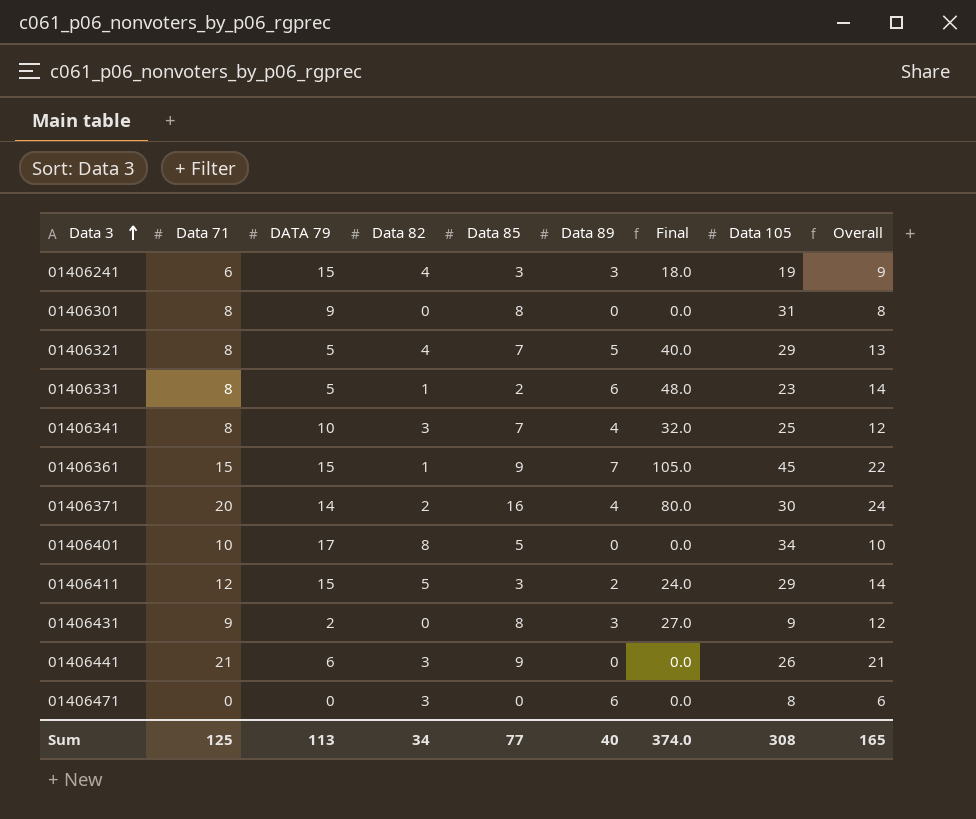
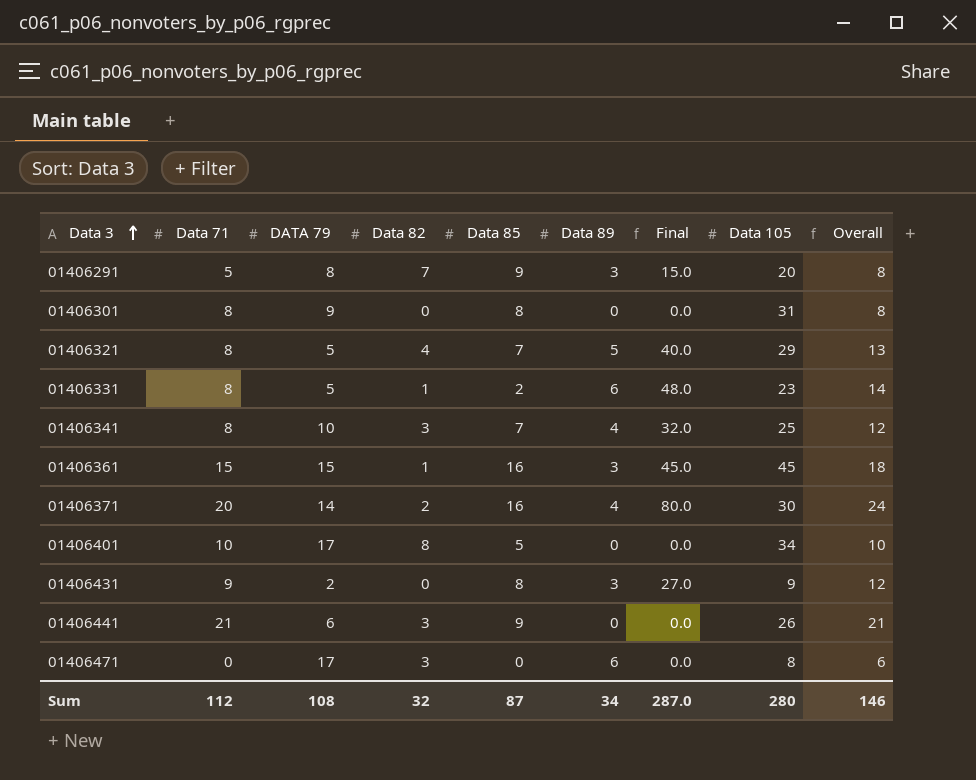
row 01406241: 6 | 15 | 4 | 3 | 3 | 18.0 | 19 | 9 -> none
row 01406411: 12 | 15 | 5 | 3 | 2 | 24.0 | 29 | 14 -> none
row 01406291: none -> 5 | 8 | 7 | 9 | 3 | 15.0 | 20 | 8
01406361 | Data 85: 9 -> 16
01406361 | Data 89: 7 -> 3
01406361 | Final: 105.0 -> 45.0
01406361 | Overall: 22 -> 18
01406471 | DATA 79: 0 -> 17
Sum | Data 71: 125 -> 112
Sum | DATA 79: 113 -> 108
Sum | Data 82: 34 -> 32
Sum | Data 85: 77 -> 87
Sum | Data 89: 40 -> 34
Sum | Final: 374.0 -> 287.0
Sum | Data 105: 308 -> 280
Sum | Overall: 165 -> 146

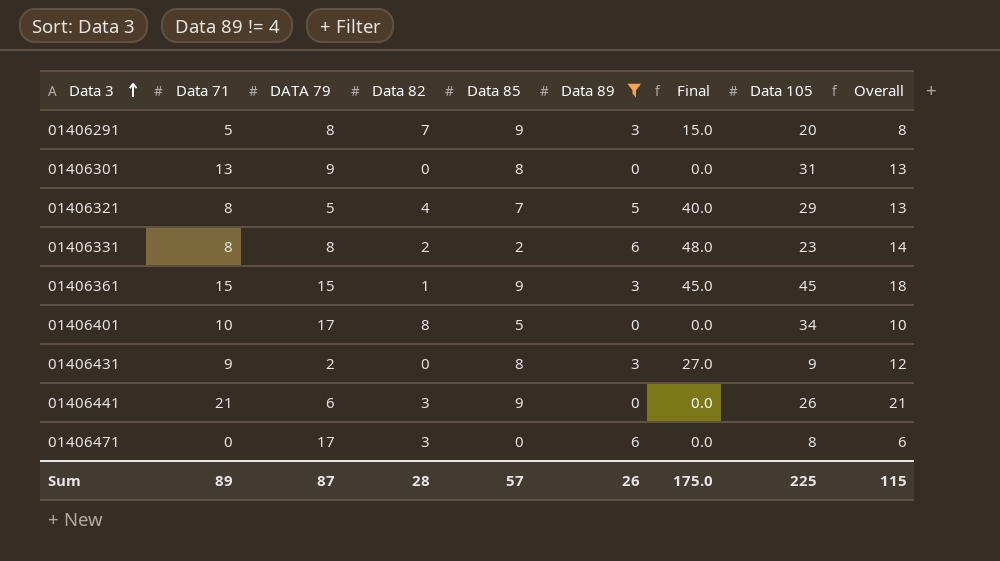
filter: none -> Data 89 != 4
01406301 | Data 71: 8 -> 13
01406301 | Overall: 8 -> 13
01406331 | DATA 79: 5 -> 8
01406331 | Data 82: 1 -> 2
01406361 | Data 85: 16 -> 9
Sum | Data 71: 112 -> 89
Sum | DATA 79: 108 -> 87
Sum | Data 82: 32 -> 28
Sum | Data 85: 87 -> 57
Sum | Data 89: 34 -> 26
Sum | Final: 287.0 -> 175.0
Sum | Data 105: 280 -> 225
Sum | Overall: 146 -> 115

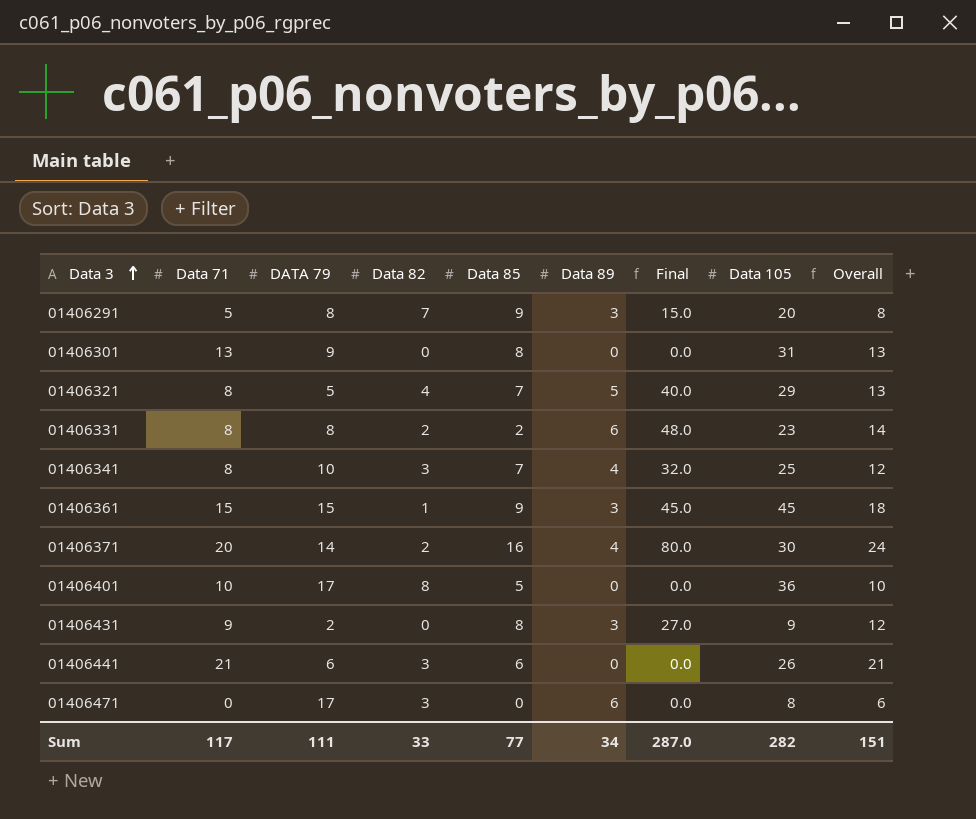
filter: Data 89 != 4 -> none
01406401 | Data 105: 34 -> 36
01406441 | Data 85: 9 -> 6
Sum | Data 71: 89 -> 117
Sum | DATA 79: 87 -> 111
Sum | Data 82: 28 -> 33
Sum | Data 85: 57 -> 77
Sum | Data 89: 26 -> 34
Sum | Final: 175.0 -> 287.0
Sum | Data 105: 225 -> 282
Sum | Overall: 115 -> 151

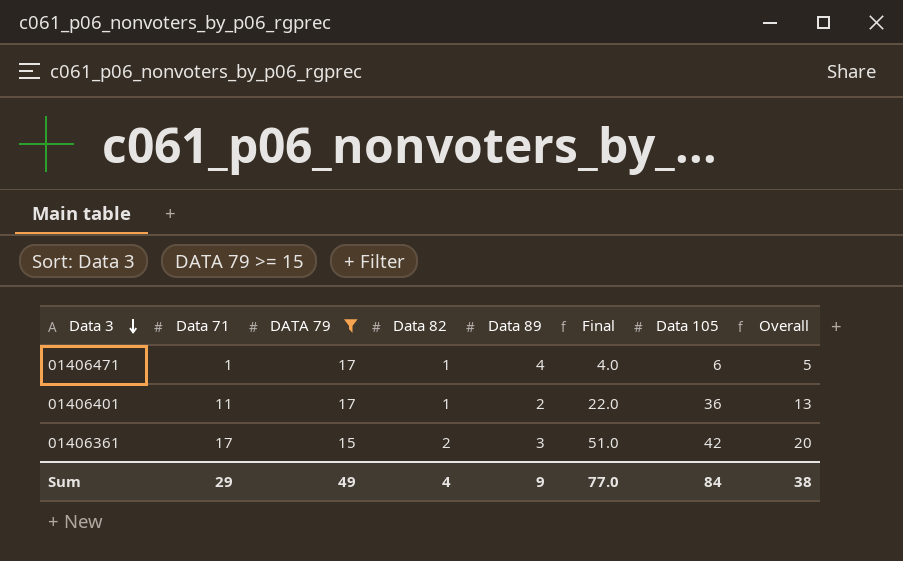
filter: none -> DATA 79 >= 15
row order: Data 3 ascending -> Data 3 descending
column Data 85 | position: 5 -> none
01406471 | Data 71: 0 -> 1
01406471 | Data 82: 3 -> 1
01406471 | Data 89: 6 -> 4
01406471 | Final: 0.0 -> 4.0
01406471 | Data 105: 8 -> 6
01406471 | Overall: 6 -> 5
01406401 | Data 71: 10 -> 11
01406401 | Data 82: 8 -> 1
01406401 | Data 89: 0 -> 2
01406401 | Final: 0.0 -> 22.0
01406401 | Overall: 10 -> 13
01406361 | Data 71: 15 -> 17
01406361 | Data 82: 1 -> 2
01406361 | Final: 45.0 -> 51.0
01406361 | Data 105: 45 -> 42
01406361 | Overall: 18 -> 20
Sum | Data 71: 117 -> 29
Sum | DATA 79: 111 -> 49
Sum | Data 82: 33 -> 4
Sum | Data 89: 34 -> 9
Sum | Final: 287.0 -> 77.0
Sum | Data 105: 282 -> 84
Sum | Overall: 151 -> 38

